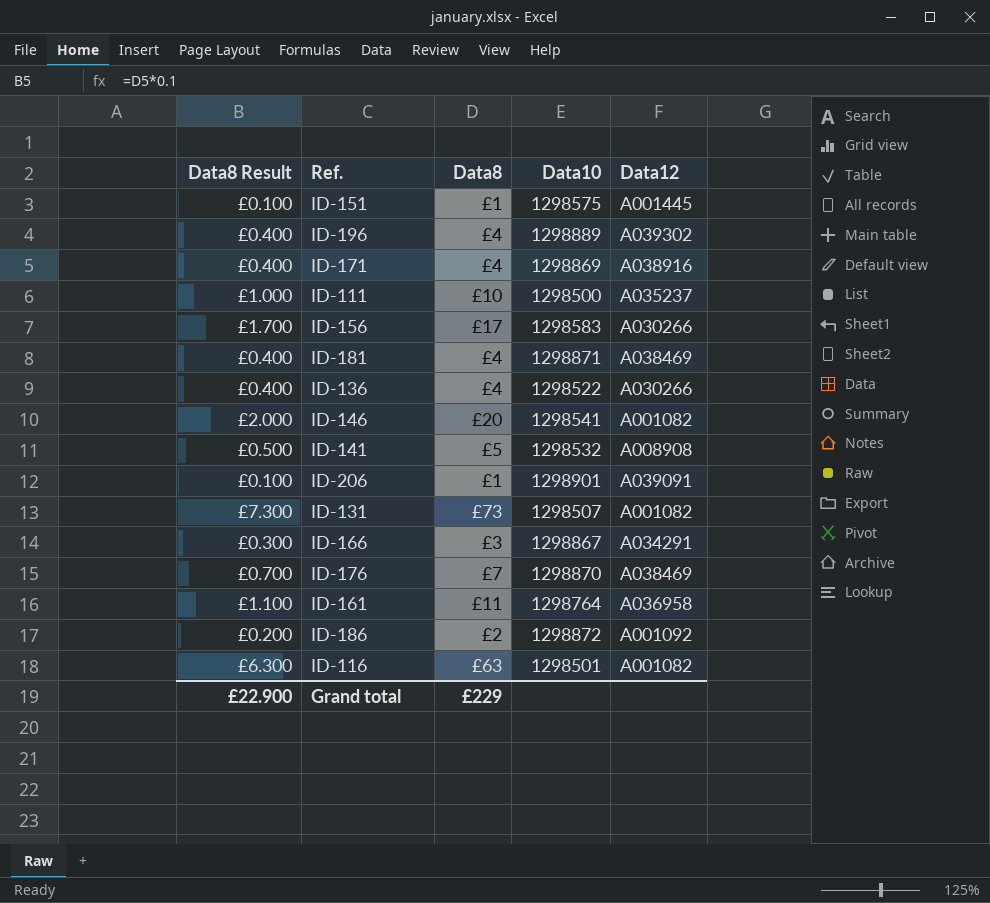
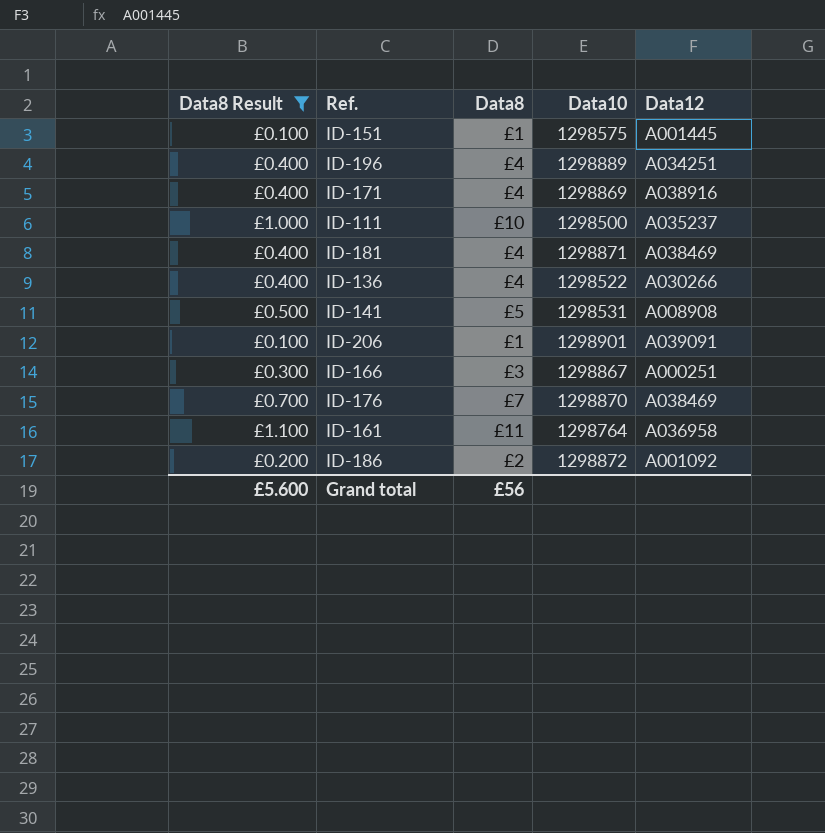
filter: none -> Data8 Result <= £1.100
ID-196 | Data12: A039302 -> A034251
ID-141 | Data10: 1298532 -> 1298531
ID-166 | Data12: A034291 -> A000251
Grand total | Data8 Result: £22.900 -> £5.600
Grand total | Data8: £229 -> £56

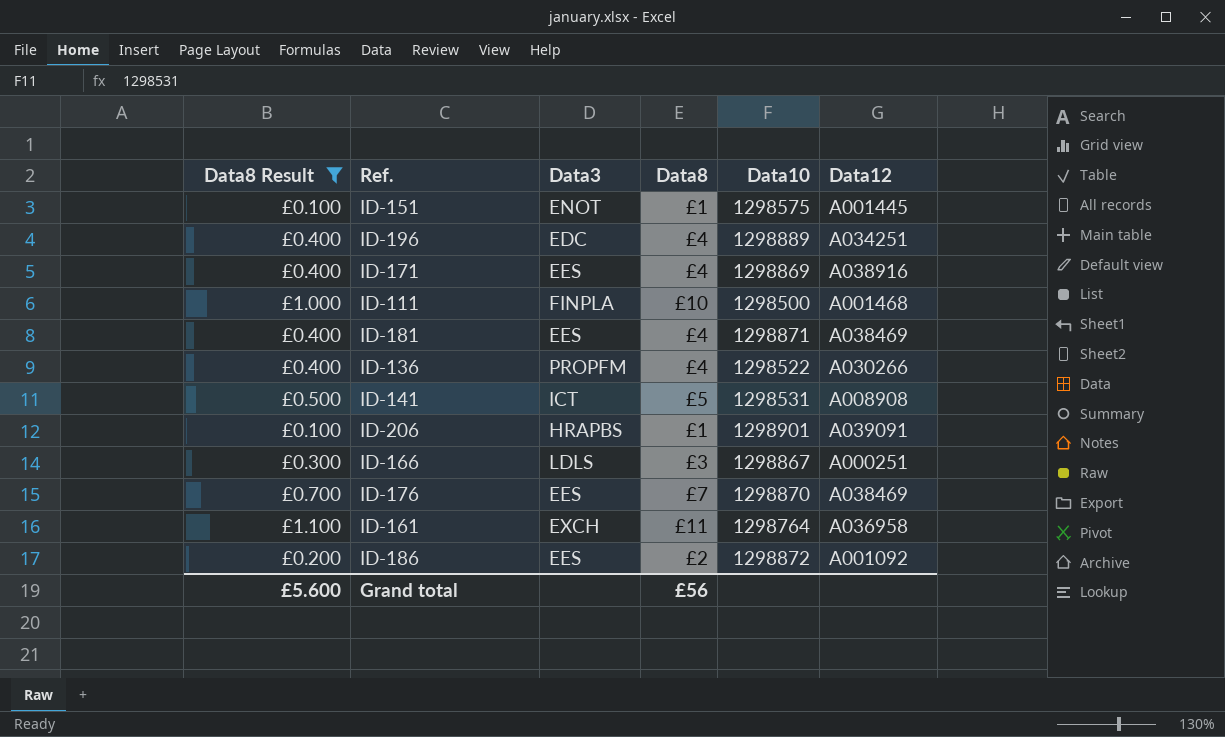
column Data3 | position: none -> 3
ID-111 | Data12: A035237 -> A001468

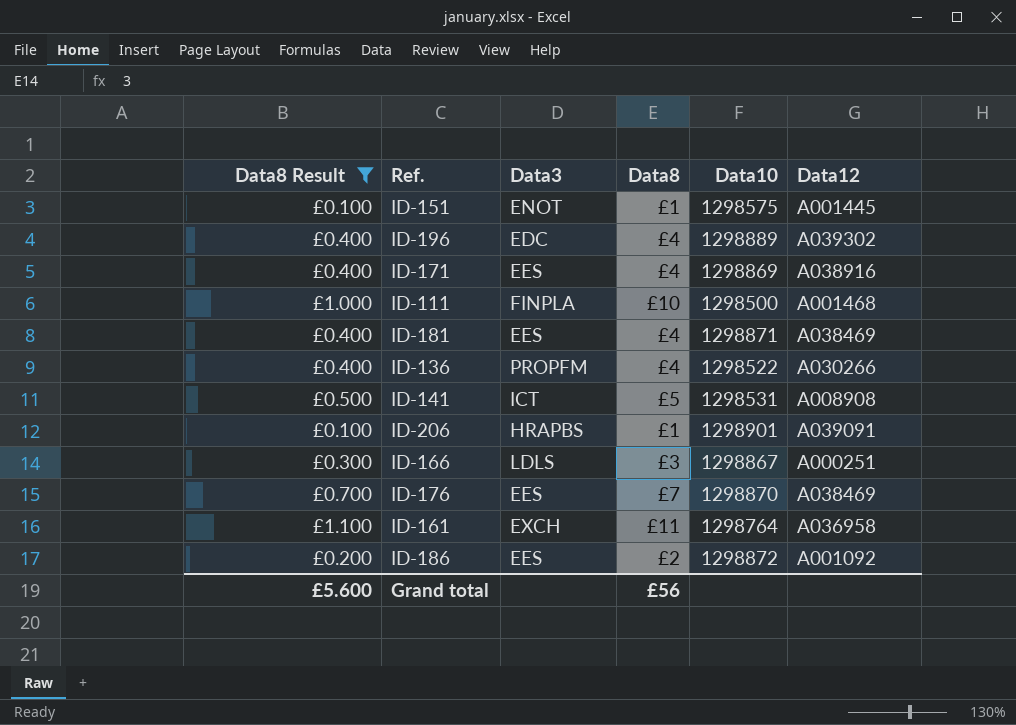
ID-196 | Data12: A034251 -> A039302

